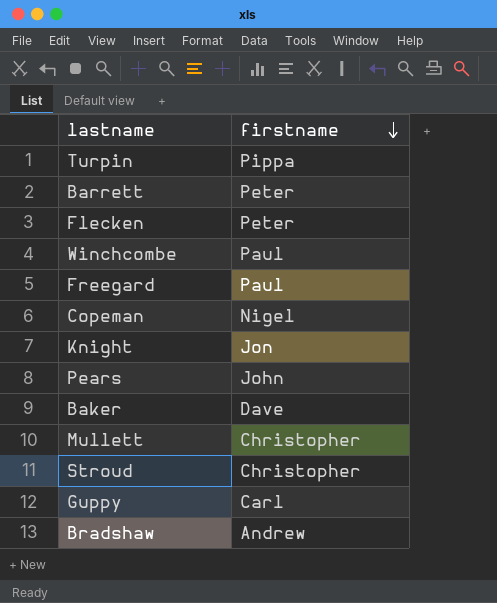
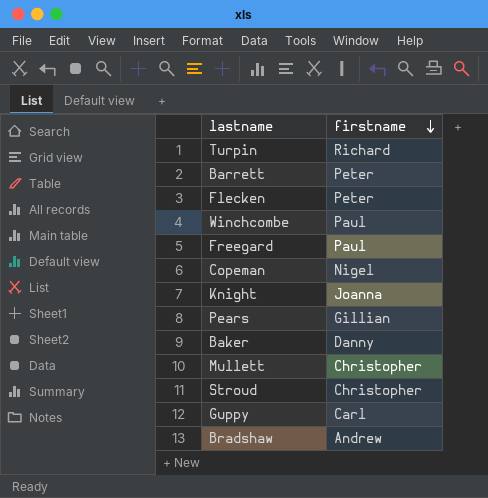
Turpin | firstname: Pippa -> Richard
Knight | firstname: Jon -> Joanna
Pears | firstname: John -> Gillian
Baker | firstname: Dave -> Danny

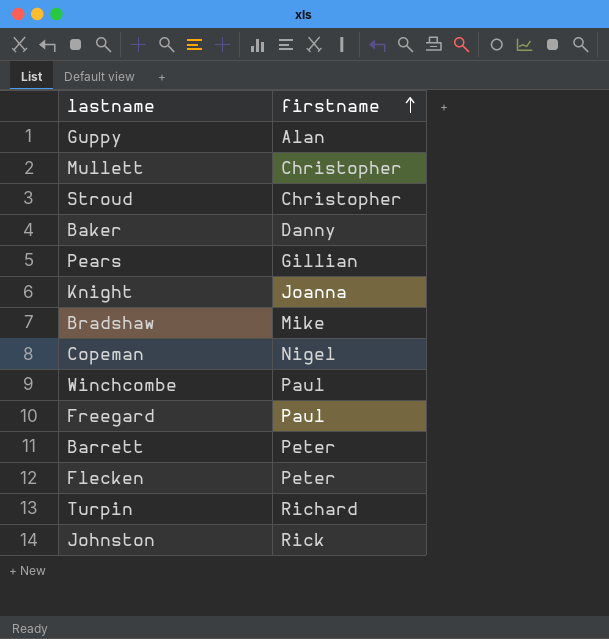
row order: firstname descending -> firstname ascending
Guppy | firstname: Carl -> Alan
Bradshaw | firstname: Andrew -> Mike
row Johnston: none -> Rick

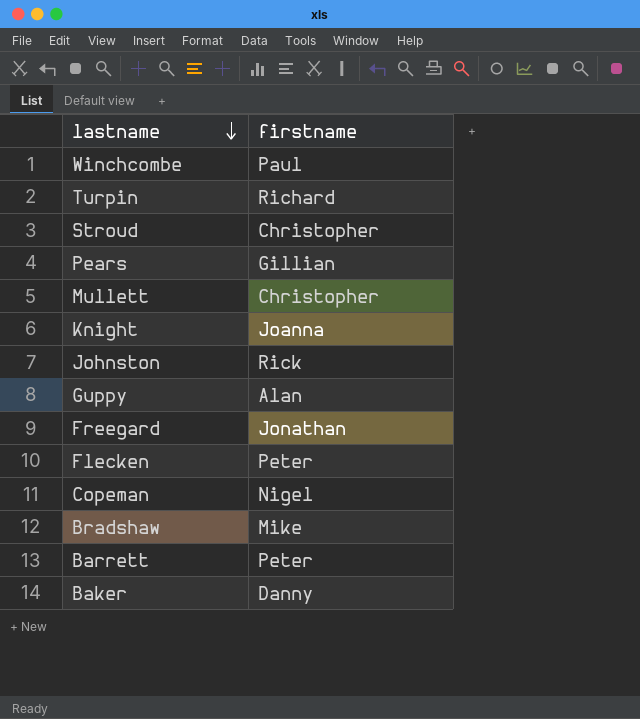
row order: firstname ascending -> lastname descending
Freegard | firstname: Paul -> Jonathan

